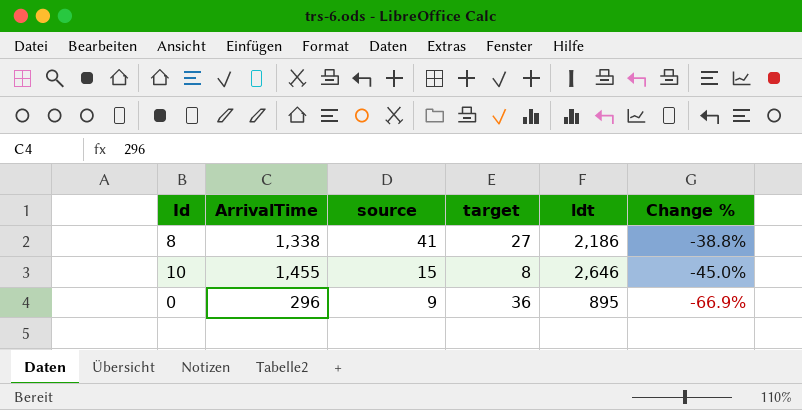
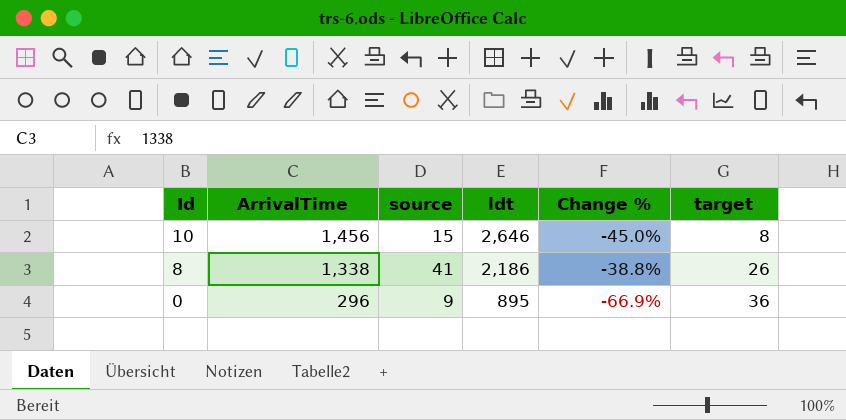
row order: source descending -> Id descending
column target | position: 4 -> 6
10 | ArrivalTime: 1,455 -> 1,456
8 | target: 27 -> 26

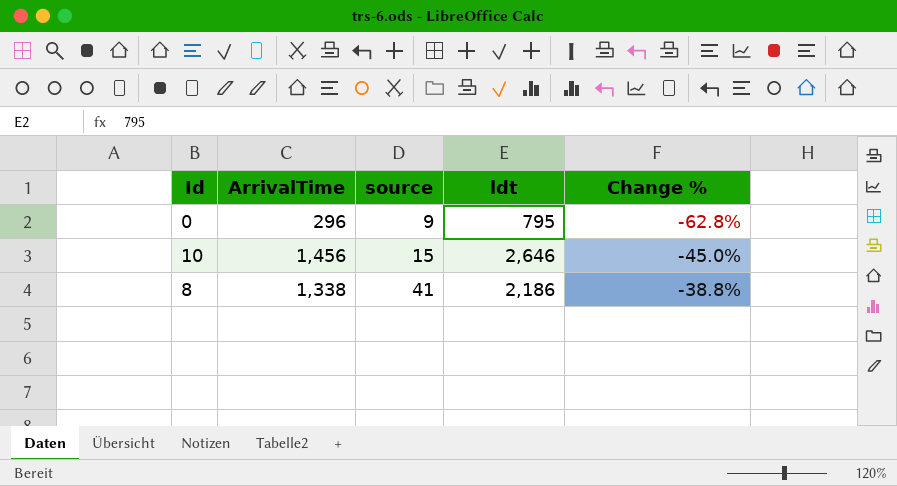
row order: Id descending -> source ascending
column target | position: 6 -> none
0 | ldt: 895 -> 795
0 | Change %: -66.9% -> -62.8%

